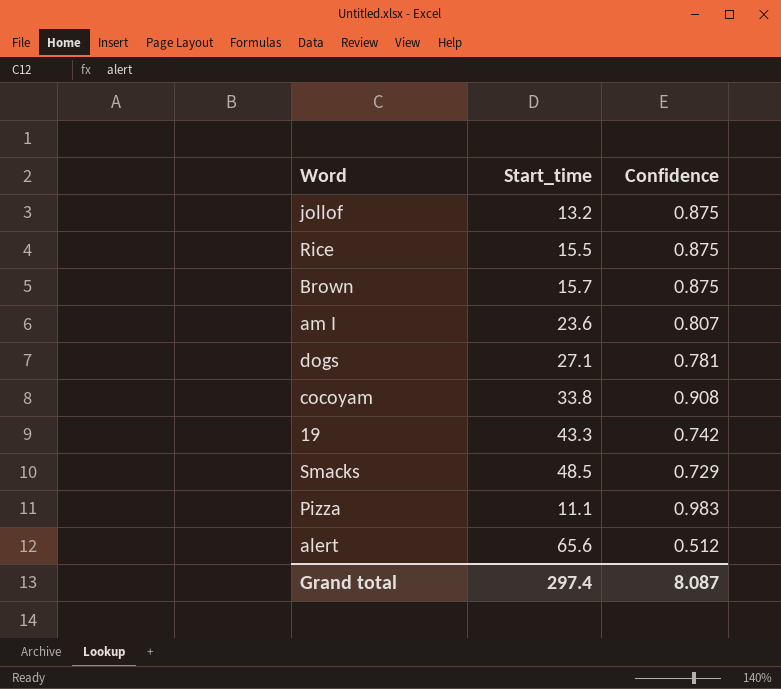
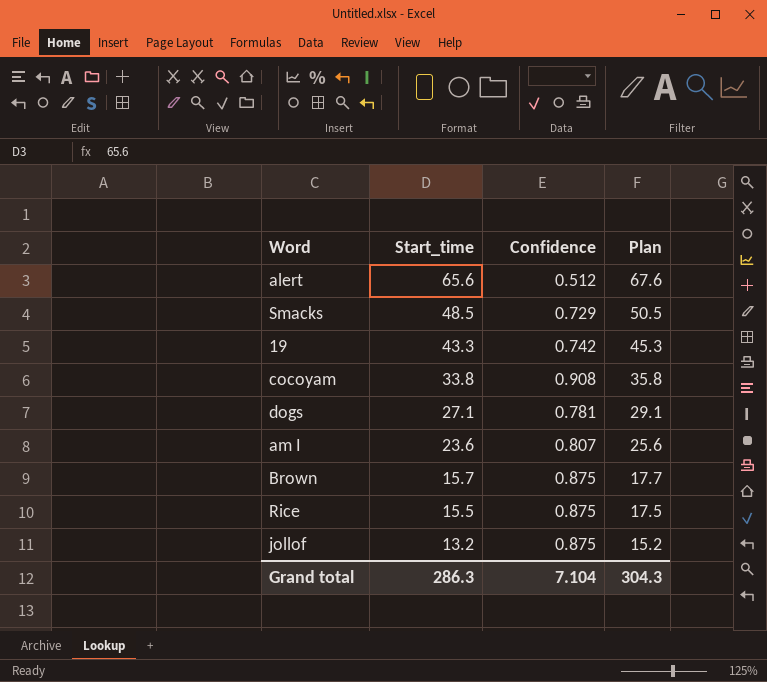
row order: none -> Start_time descending
column Plan | formula: none -> [Start_time] + 2
row Pizza: 11.1 | 0.983 -> none
Grand total | Start_time: 297.4 -> 286.3
Grand total | Confidence: 8.087 -> 7.104

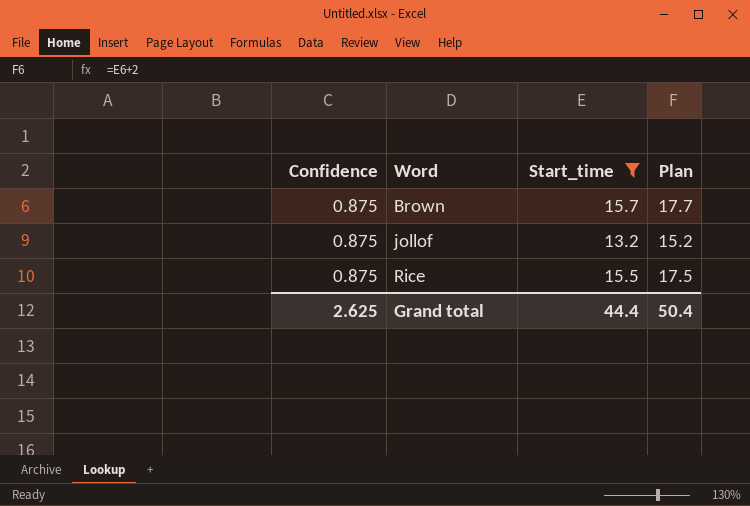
filter: none -> Start_time <= 15.7
row order: Start_time descending -> Word ascending
column Confidence | position: 3 -> 1
Grand total | Confidence: 7.104 -> 2.625
Grand total | Start_time: 286.3 -> 44.4
Grand total | Plan: 304.3 -> 50.4

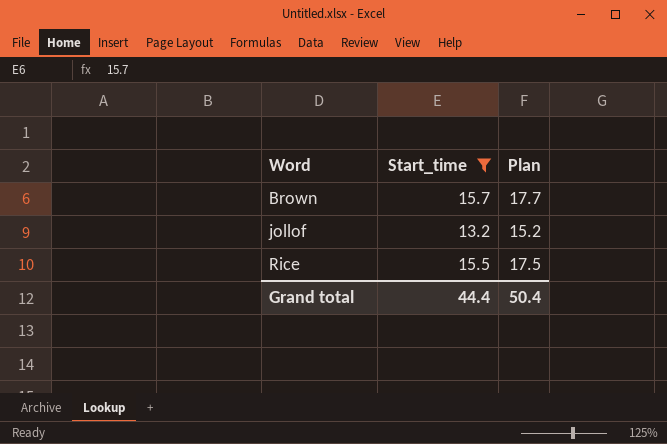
column Confidence | position: 1 -> none

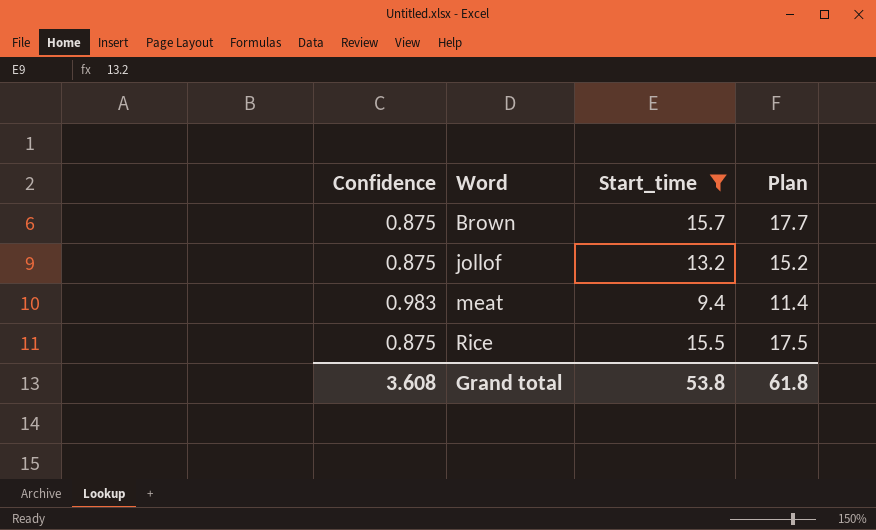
column Confidence | position: none -> 1
row meat: none -> 0.983 | 9.4 | 11.4
Grand total | Start_time: 44.4 -> 53.8
Grand total | Plan: 50.4 -> 61.8

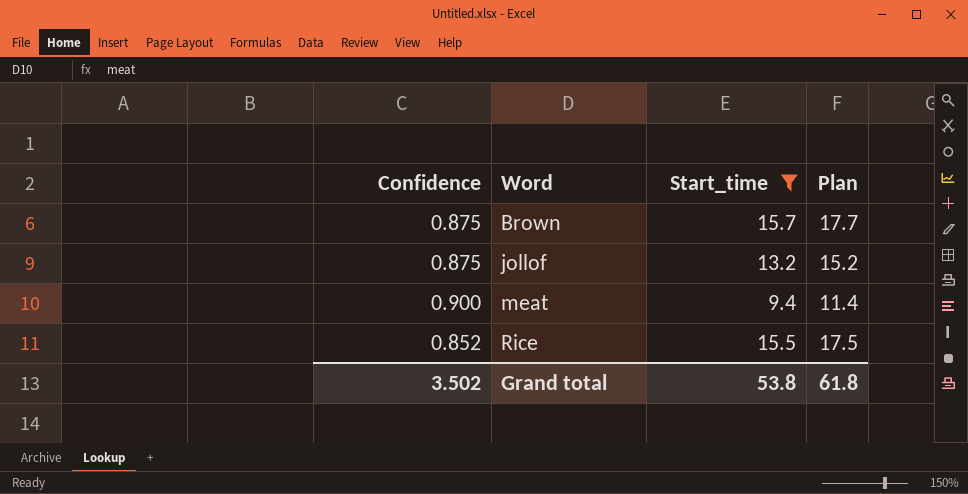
meat | Confidence: 0.983 -> 0.900
Rice | Confidence: 0.875 -> 0.852
Grand total | Confidence: 3.608 -> 3.502

